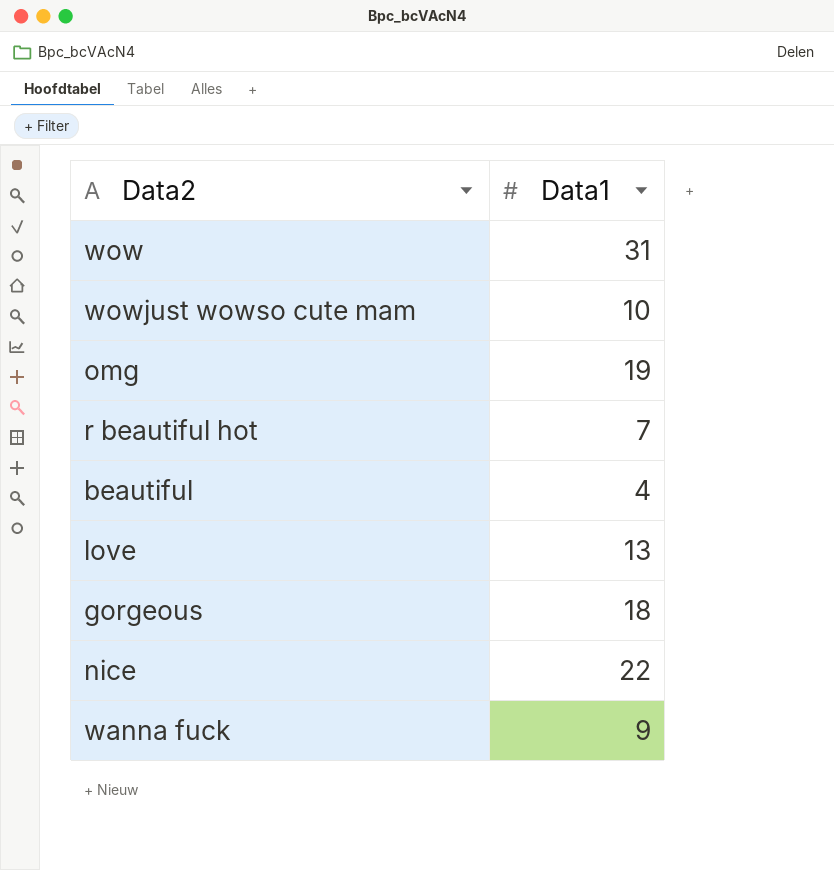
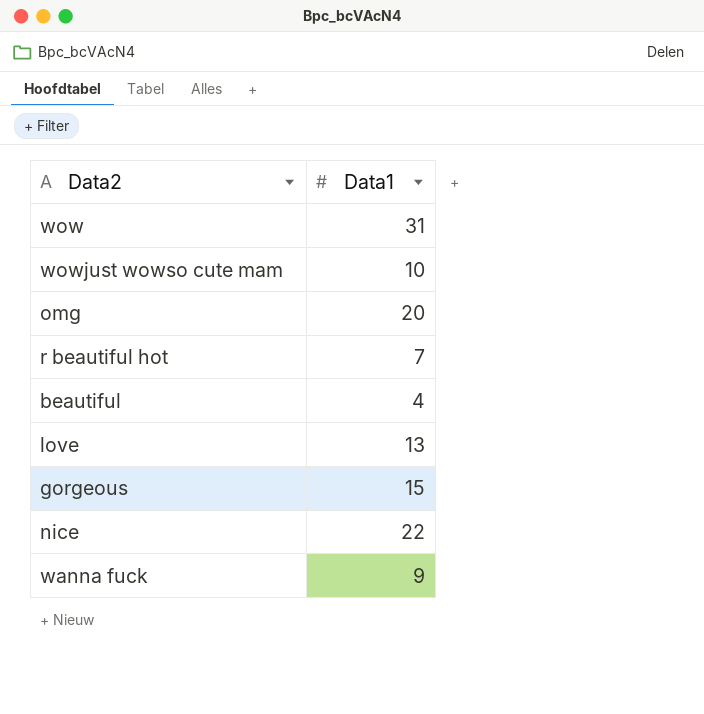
omg | Data1: 19 -> 20
gorgeous | Data1: 18 -> 15

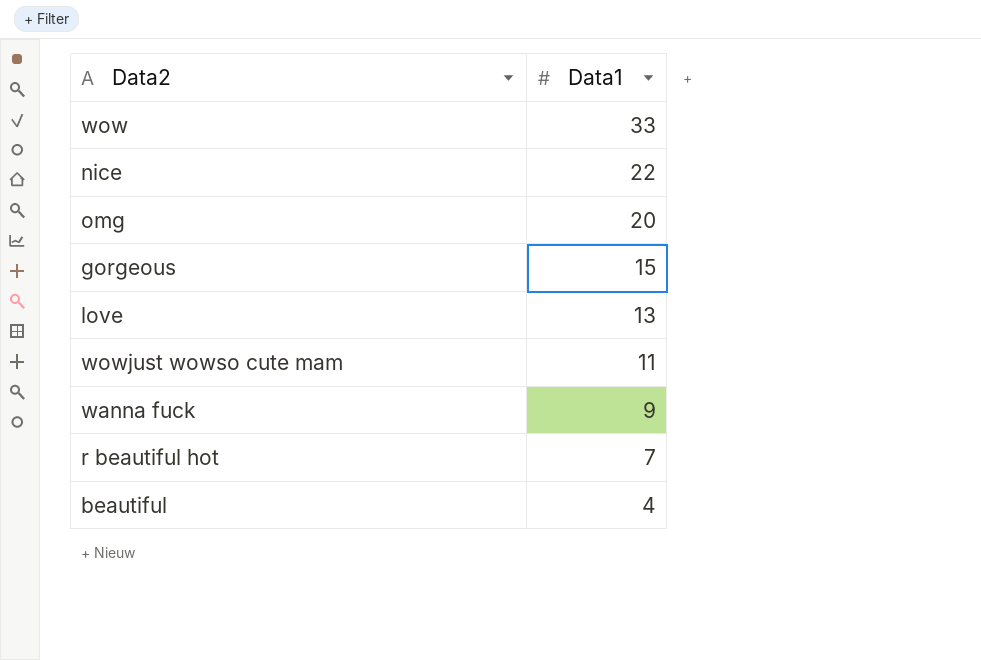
row order: none -> Data1 descending
wow | Data1: 31 -> 33
wowjust wowso cute mam | Data1: 10 -> 11

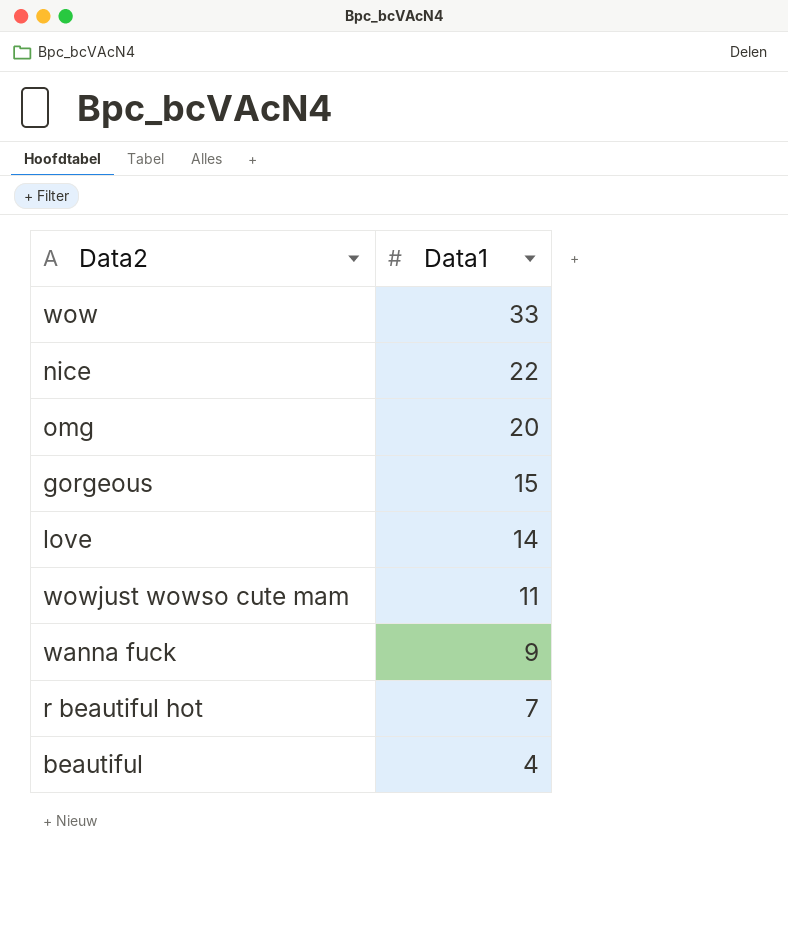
love | Data1: 13 -> 14

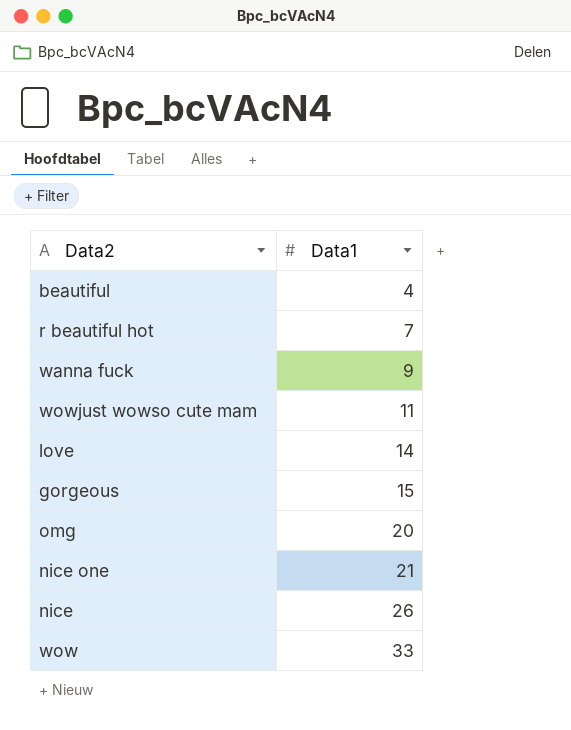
row order: Data1 descending -> Data1 ascending
row nice one: none -> 21
nice | Data1: 22 -> 26

